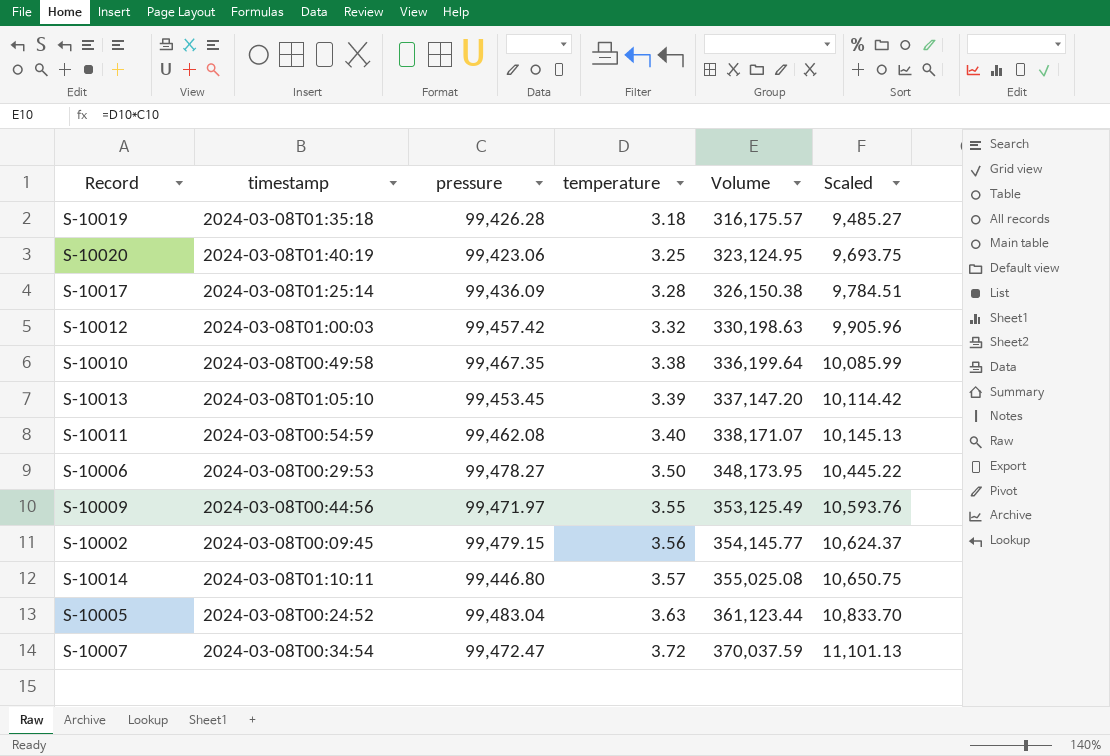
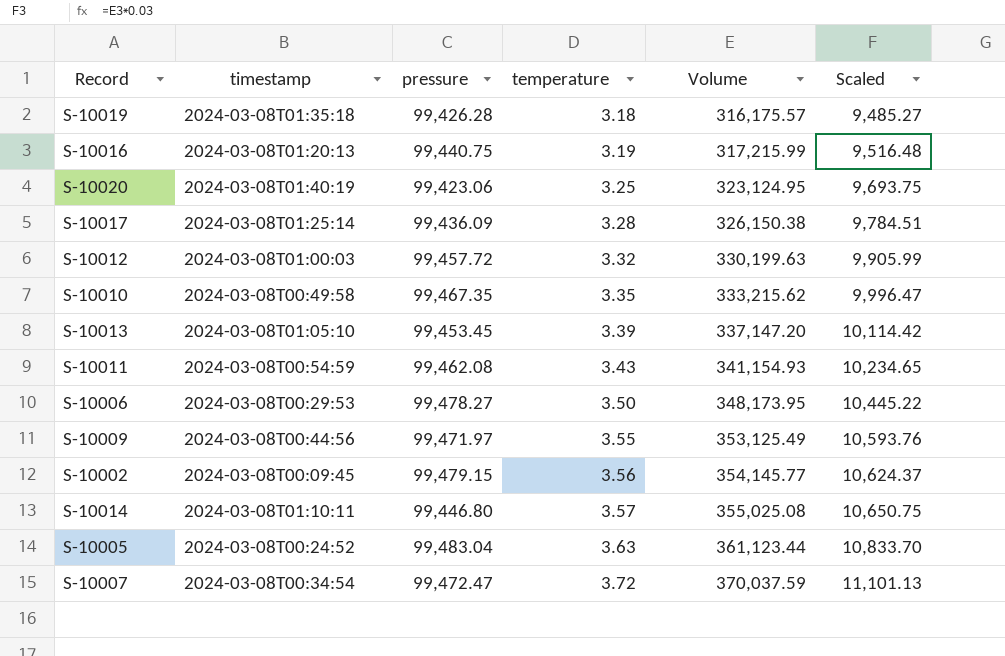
row S-10016: none -> 2024-03-08T01:20:13 | 99,440.75 | 3.19 | 317,215.99 | 9,516.48
S-10012 | pressure: 99,457.42 -> 99,457.72
S-10012 | Volume: 330,198.63 -> 330,199.63
S-10012 | Scaled: 9,905.96 -> 9,905.99
S-10010 | temperature: 3.38 -> 3.35
S-10010 | Volume: 336,199.64 -> 333,215.62
S-10010 | Scaled: 10,085.99 -> 9,996.47
S-10011 | temperature: 3.40 -> 3.43
S-10011 | Volume: 338,171.07 -> 341,154.93
S-10011 | Scaled: 10,145.13 -> 10,234.65

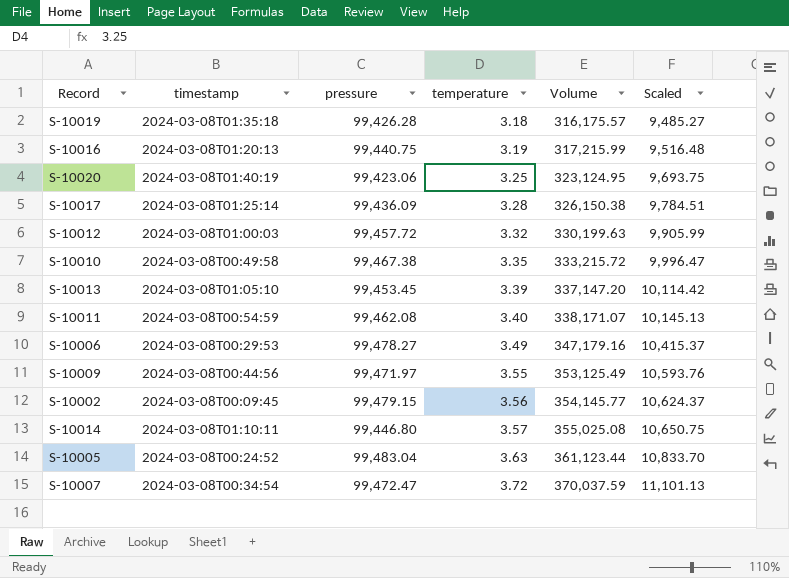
S-10010 | pressure: 99,467.35 -> 99,467.38
S-10010 | Volume: 333,215.62 -> 333,215.72
S-10011 | temperature: 3.43 -> 3.40
S-10011 | Volume: 341,154.93 -> 338,171.07
S-10011 | Scaled: 10,234.65 -> 10,145.13
S-10006 | temperature: 3.50 -> 3.49
S-10006 | Volume: 348,173.95 -> 347,179.16
S-10006 | Scaled: 10,445.22 -> 10,415.37

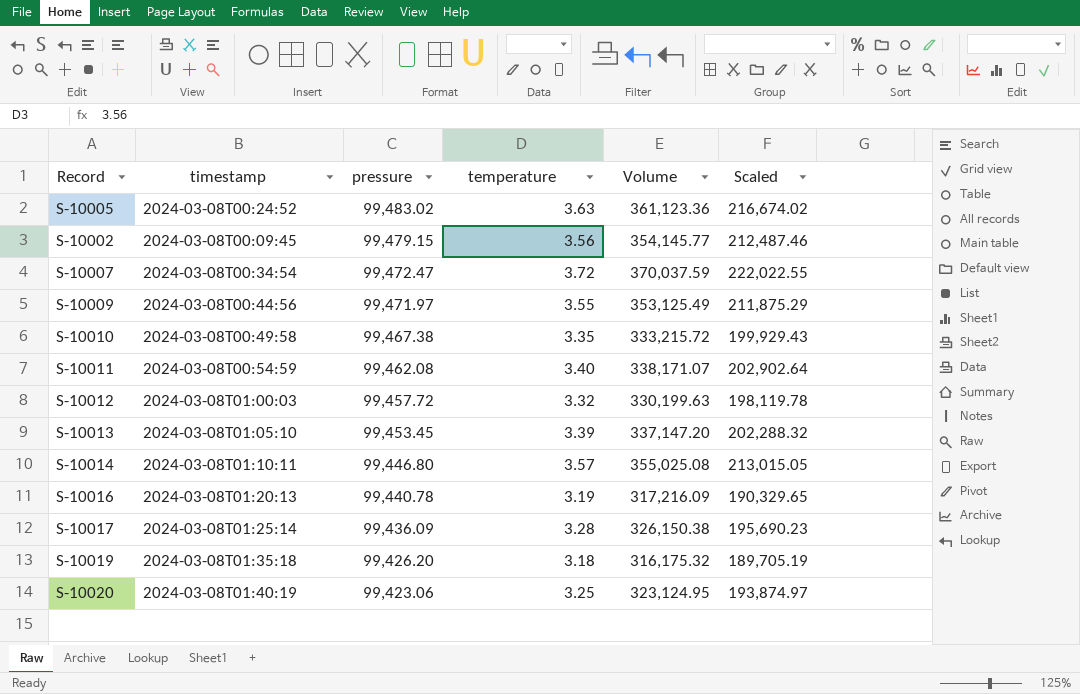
row order: temperature ascending -> pressure descending
column Scaled | formula: [Volume] * 0.03 -> [Volume] * 0.6
row S-10006: 2024-03-08T00:29:53 | 99,478.27 | 3.49 | 347,179.16 | 10,415.37 -> none
S-10005 | pressure: 99,483.04 -> 99,483.02
S-10005 | Volume: 361,123.44 -> 361,123.36
S-10016 | pressure: 99,440.75 -> 99,440.78
S-10016 | Volume: 317,215.99 -> 317,216.09
S-10019 | pressure: 99,426.28 -> 99,426.20
S-10019 | Volume: 316,175.57 -> 316,175.32

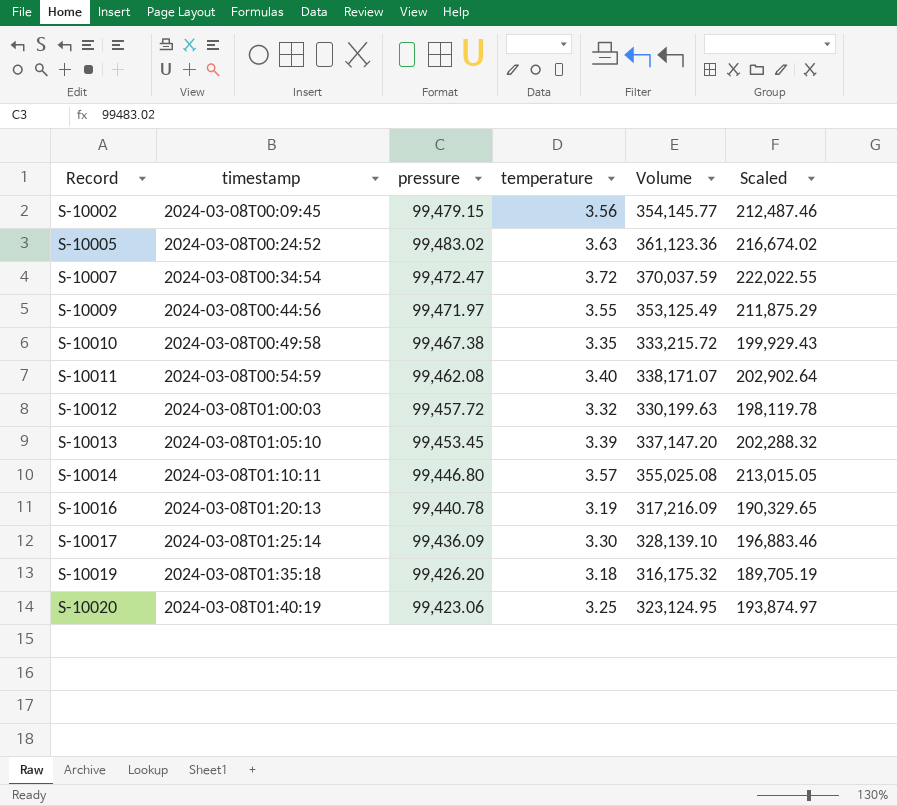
row order: pressure descending -> Record ascending
S-10017 | temperature: 3.28 -> 3.30
S-10017 | Volume: 326,150.38 -> 328,139.10
S-10017 | Scaled: 195,690.23 -> 196,883.46

